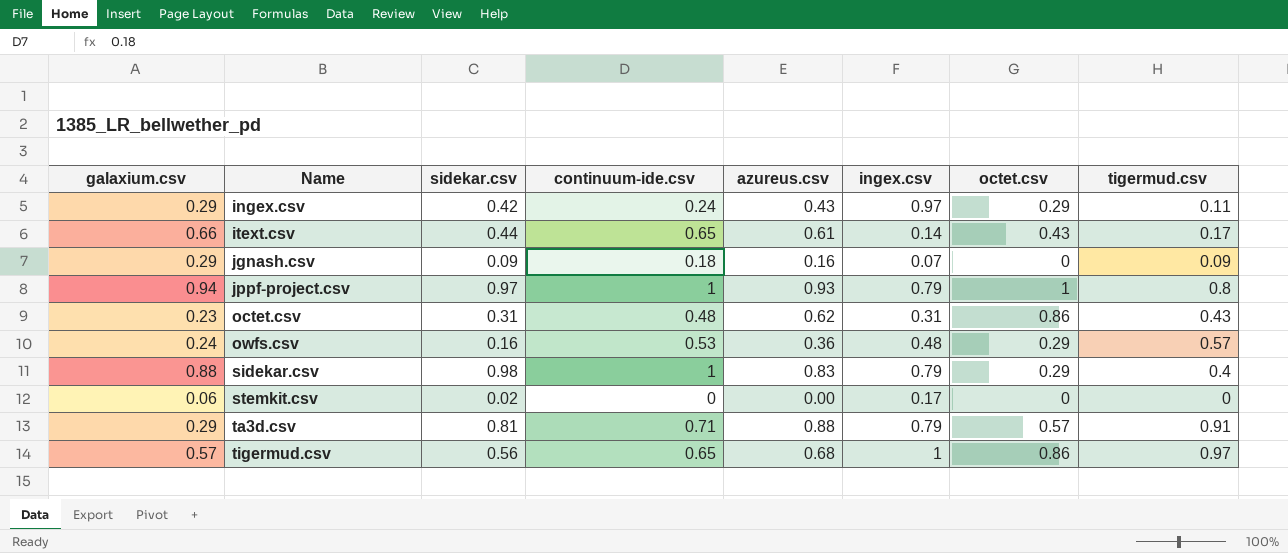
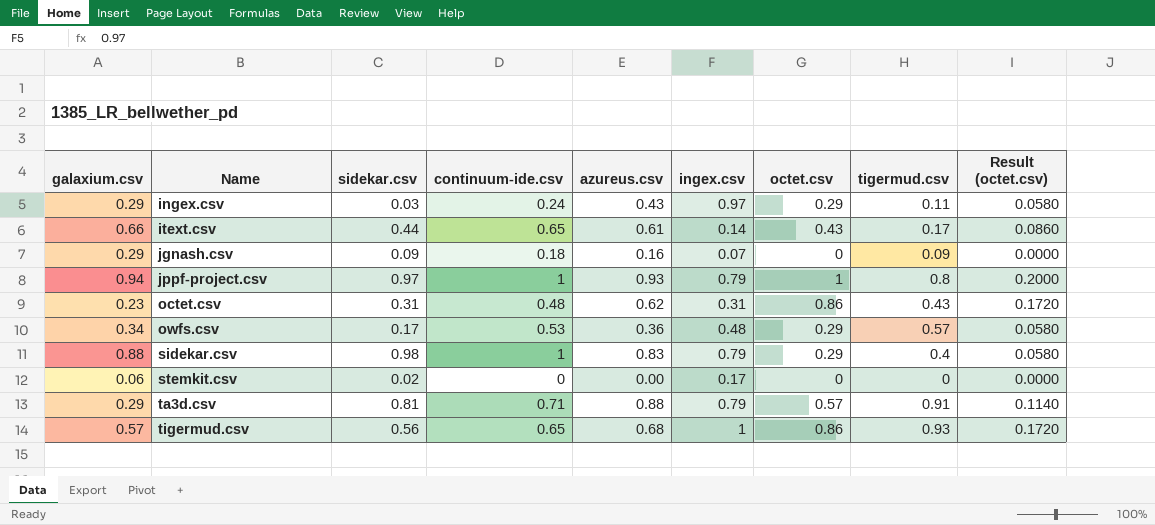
column Result (octet.csv) | formula: none -> [octet.csv] * 0.2
ingex.csv | sidekar.csv: 0.42 -> 0.03
owfs.csv | galaxium.csv: 0.24 -> 0.34
owfs.csv | sidekar.csv: 0.16 -> 0.17
tigermud.csv | tigermud.csv: 0.97 -> 0.93

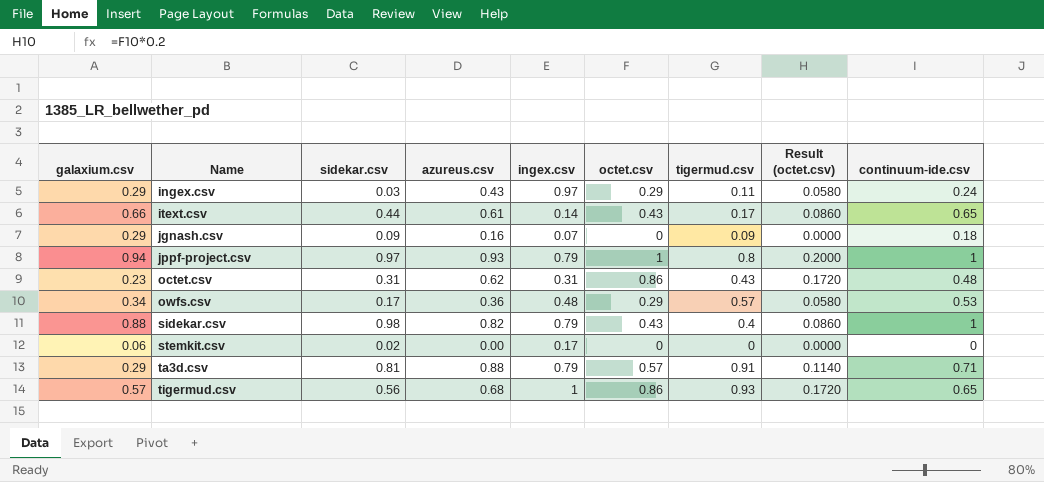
column continuum-ide.csv | position: 4 -> 9
sidekar.csv | azureus.csv: 0.83 -> 0.82
sidekar.csv | octet.csv: 0.29 -> 0.43
sidekar.csv | Result (octet.csv): 0.0580 -> 0.0860

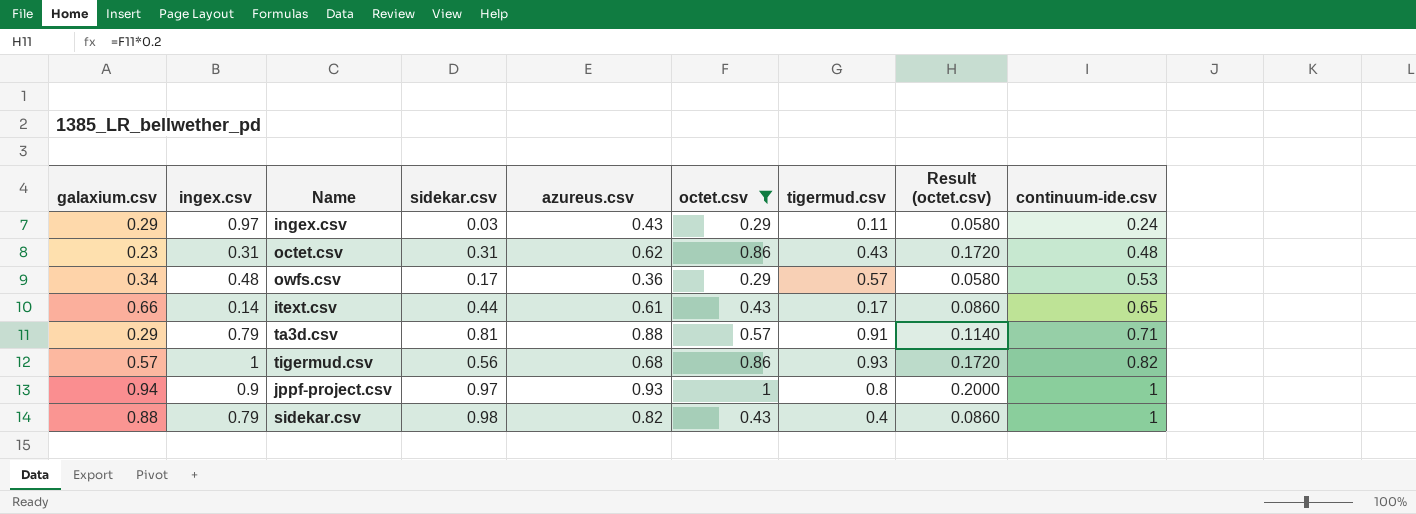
filter: none -> octet.csv != 0
row order: Name ascending -> continuum-ide.csv ascending
column ingex.csv | position: 5 -> 2
tigermud.csv | continuum-ide.csv: 0.65 -> 0.82
jppf-project.csv | ingex.csv: 0.79 -> 0.9

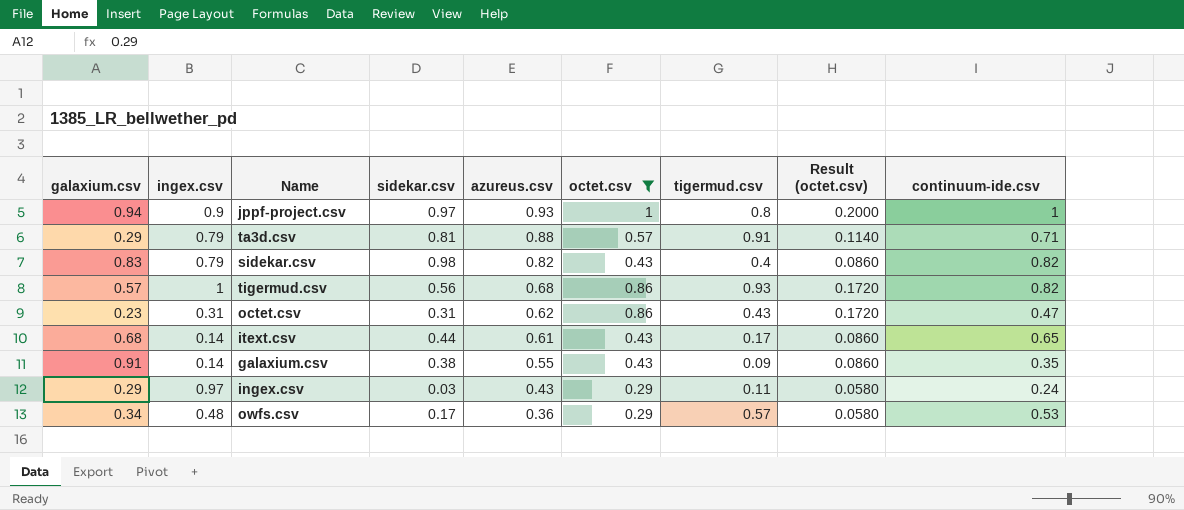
row order: continuum-ide.csv ascending -> azureus.csv descending
sidekar.csv | galaxium.csv: 0.88 -> 0.83
sidekar.csv | continuum-ide.csv: 1 -> 0.82
octet.csv | continuum-ide.csv: 0.48 -> 0.47
itext.csv | galaxium.csv: 0.66 -> 0.68
row galaxium.csv: none -> 0.91 | 0.14 | 0.38 | 0.55 | 0.43 | 0.09 | 0.0860 | 0.35

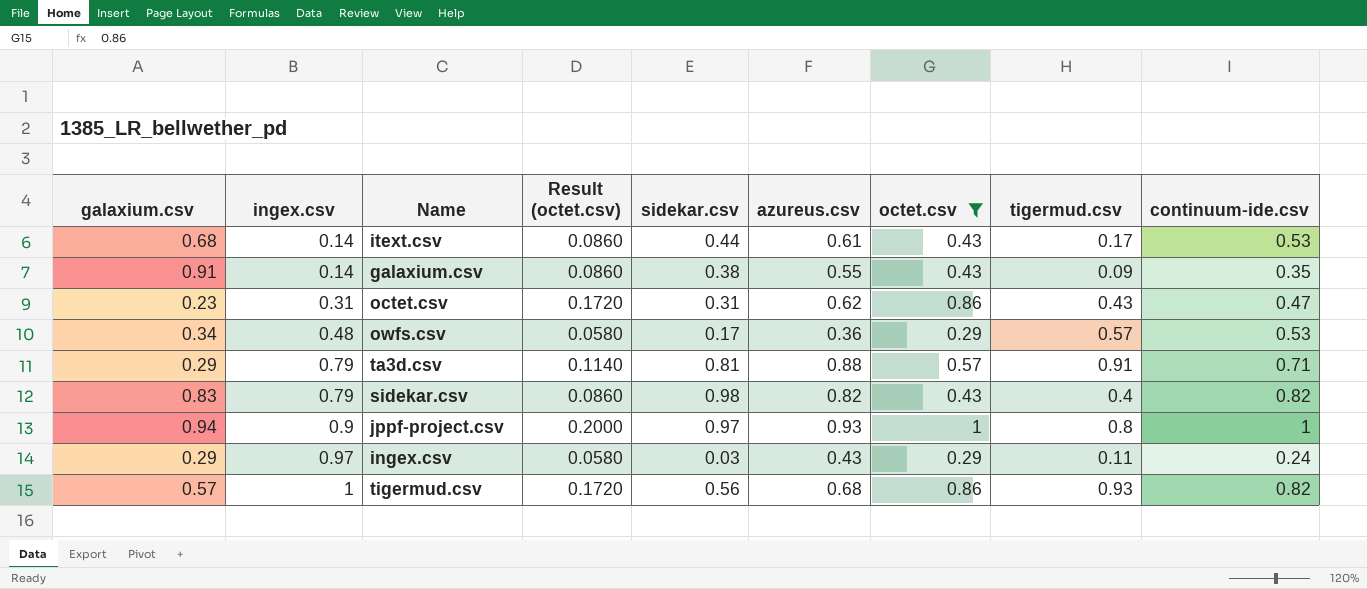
row order: azureus.csv descending -> ingex.csv ascending
column Result (octet.csv) | position: 8 -> 4
itext.csv | continuum-ide.csv: 0.65 -> 0.53

